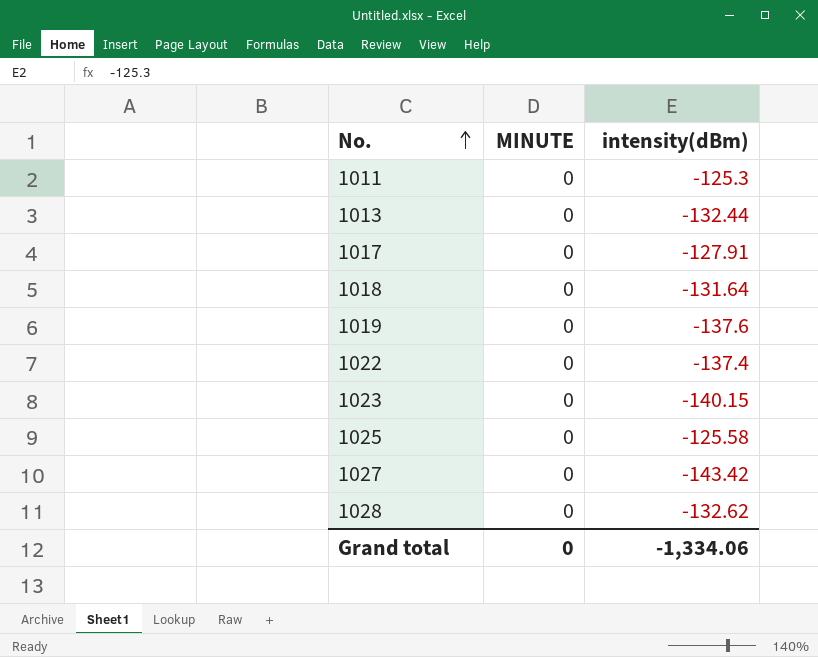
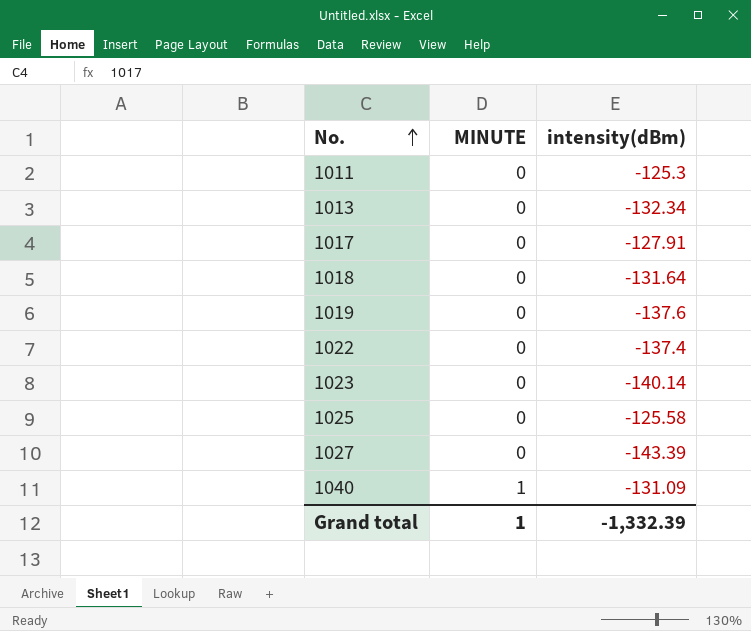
row 1028: 0 | -132.62 -> none
1013 | intensity(dBm): -132.44 -> -132.34
1023 | intensity(dBm): -140.15 -> -140.14
1027 | intensity(dBm): -143.42 -> -143.39
row 1040: none -> 1 | -131.09
Grand total | MINUTE: 0 -> 1
Grand total | intensity(dBm): -1,334.06 -> -1,332.39

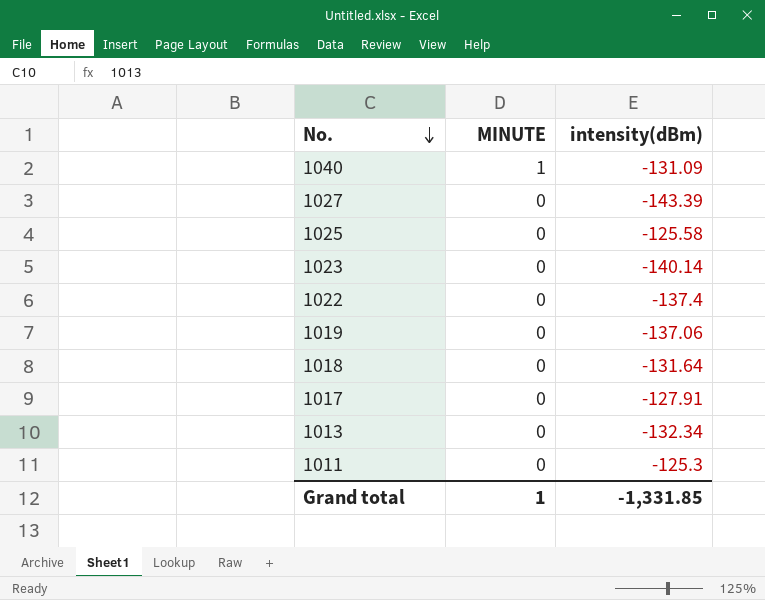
row order: No. ascending -> No. descending
1019 | intensity(dBm): -137.6 -> -137.06
Grand total | intensity(dBm): -1,332.39 -> -1,331.85

